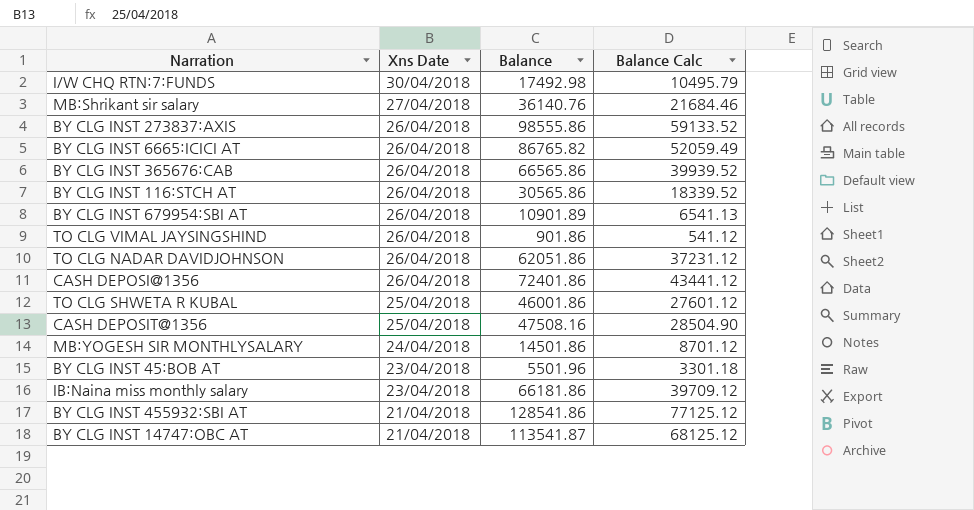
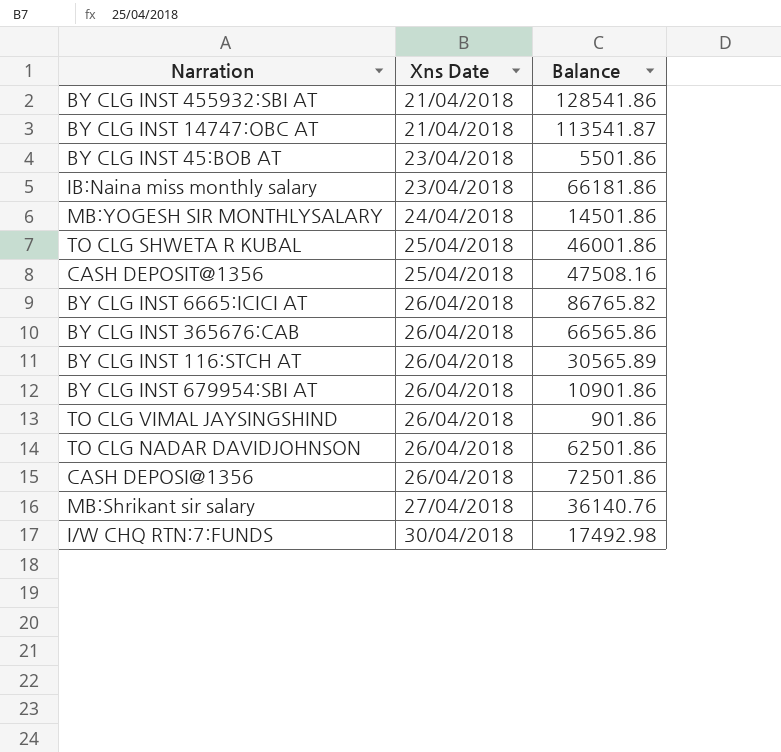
row order: Xns Date descending -> Xns Date ascending
column Balance Calc | formula: [Balance] * 0.6 -> none
row BY CLG INST 273837:AXIS: 26/04/2018 | 98555.86 | 59133.52 -> none
BY CLG INST 45:BOB AT | Balance: 5501.96 -> 5501.86
BY CLG INST 116:STCH AT | Balance: 30565.86 -> 30565.89
BY CLG INST 679954:SBI AT | Balance: 10901.89 -> 10901.86
TO CLG NADAR DAVIDJOHNSON | Balance: 62051.86 -> 62501.86
CASH DEPOSI@1356 | Balance: 72401.86 -> 72501.86

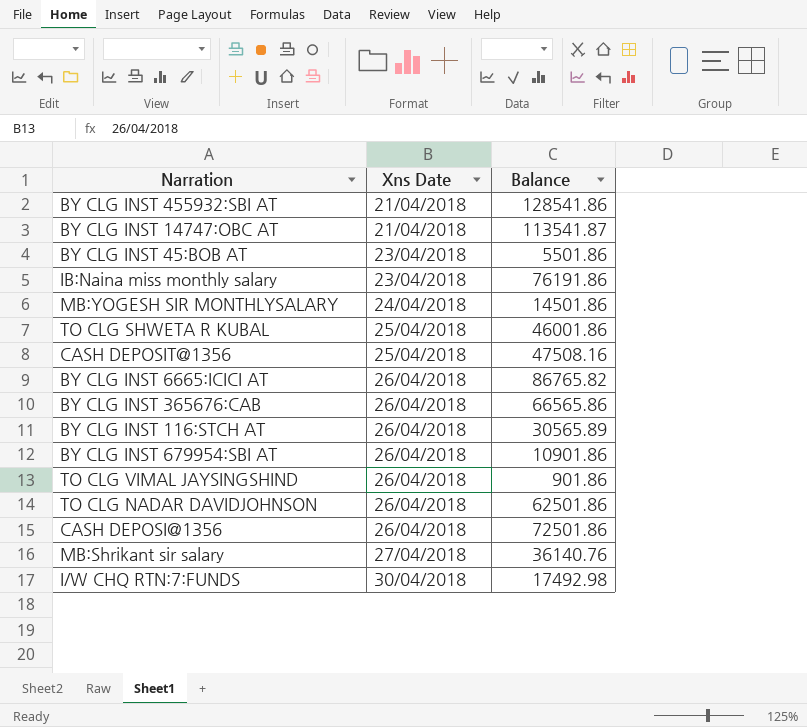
IB:Naina miss monthly salary | Balance: 66181.86 -> 76191.86

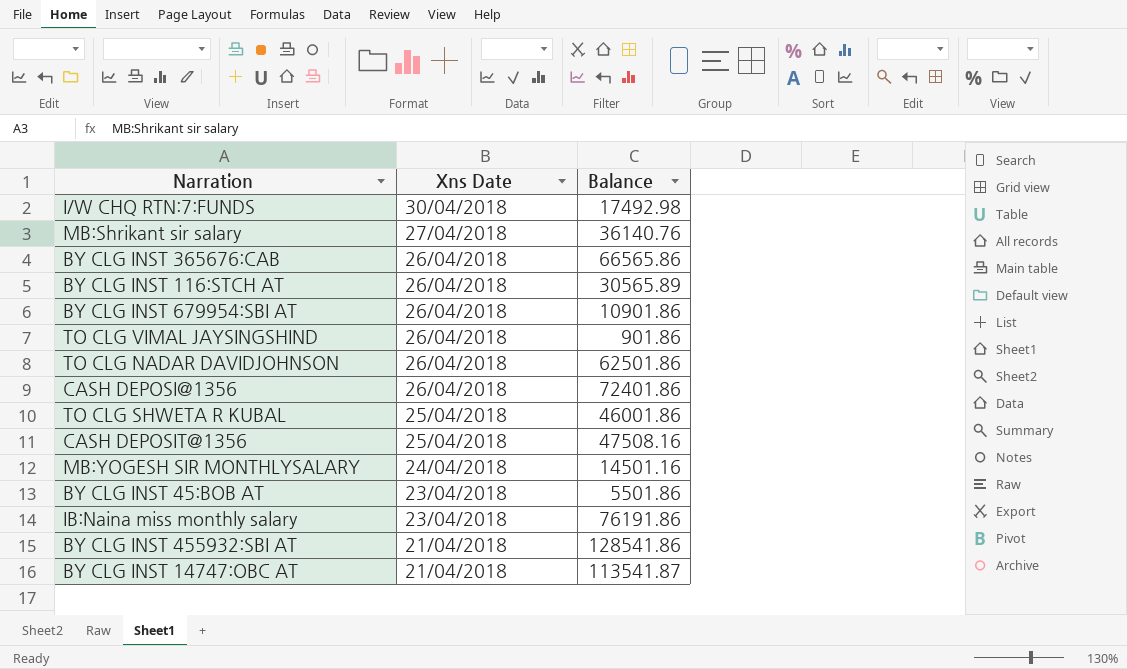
row order: Xns Date ascending -> Xns Date descending
row BY CLG INST 6665:ICICI AT: 26/04/2018 | 86765.82 -> none
CASH DEPOSI@1356 | Balance: 72501.86 -> 72401.86
MB:YOGESH SIR MONTHLYSALARY | Balance: 14501.86 -> 14501.16

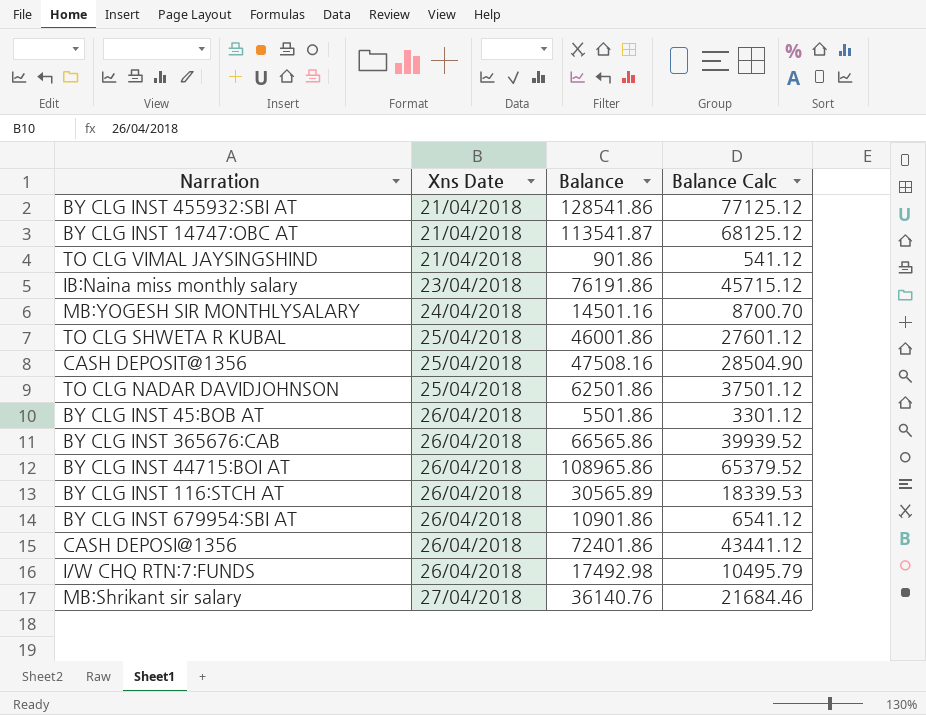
row order: Xns Date descending -> Xns Date ascending
column Balance Calc | formula: none -> [Balance] * 0.6
TO CLG VIMAL JAYSINGSHIND | Xns Date: 26/04/2018 -> 21/04/2018
TO CLG NADAR DAVIDJOHNSON | Xns Date: 26/04/2018 -> 25/04/2018
BY CLG INST 45:BOB AT | Xns Date: 23/04/2018 -> 26/04/2018
row BY CLG INST 44715:BOI AT: none -> 26/04/2018 | 108965.86 | 65379.52
I/W CHQ RTN:7:FUNDS | Xns Date: 30/04/2018 -> 26/04/2018

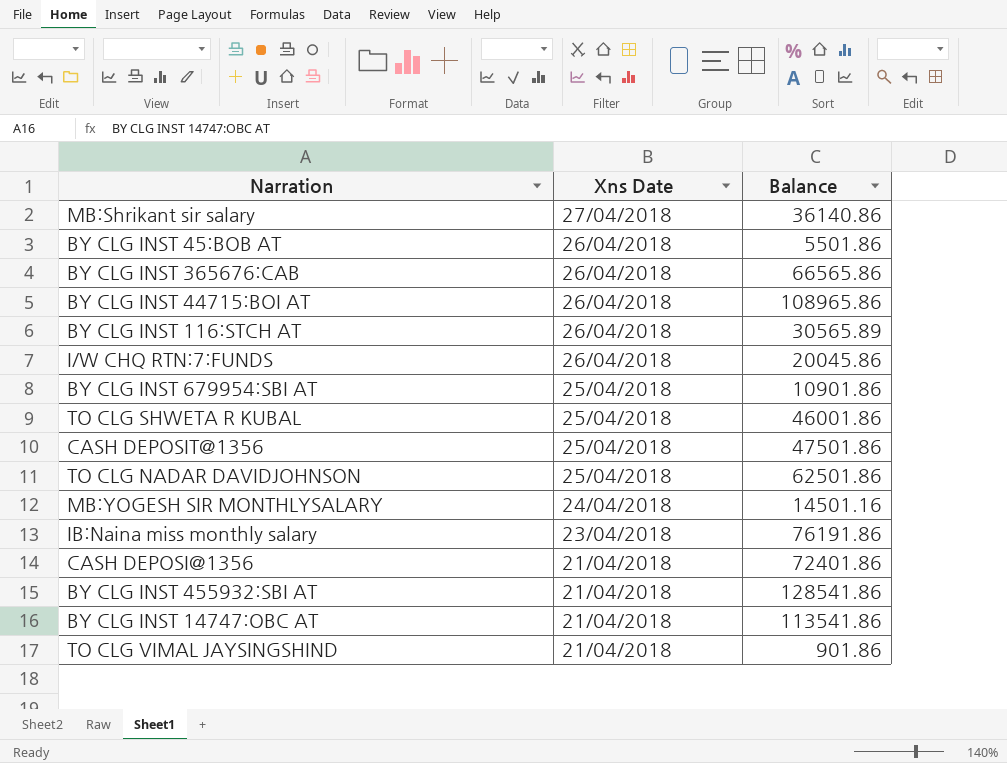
row order: Xns Date ascending -> Xns Date descending
column Balance Calc | formula: [Balance] * 0.6 -> none
MB:Shrikant sir salary | Balance: 36140.76 -> 36140.86
I/W CHQ RTN:7:FUNDS | Balance: 17492.98 -> 20045.86
BY CLG INST 679954:SBI AT | Xns Date: 26/04/2018 -> 25/04/2018
CASH DEPOSIT@1356 | Balance: 47508.16 -> 47501.86
CASH DEPOSI@1356 | Xns Date: 26/04/2018 -> 21/04/2018
BY CLG INST 14747:OBC AT | Balance: 113541.87 -> 113541.86

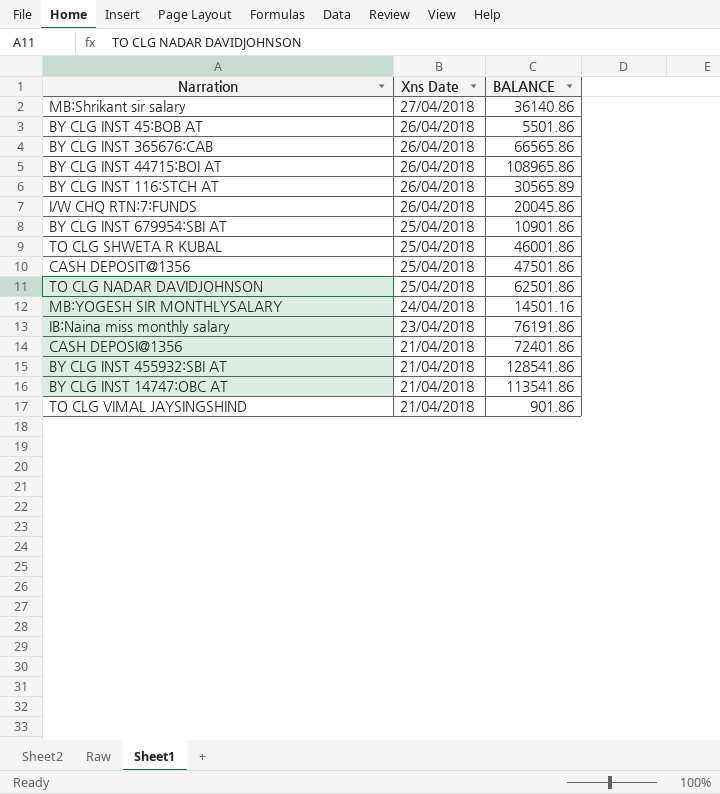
column name: Balance -> BALANCE

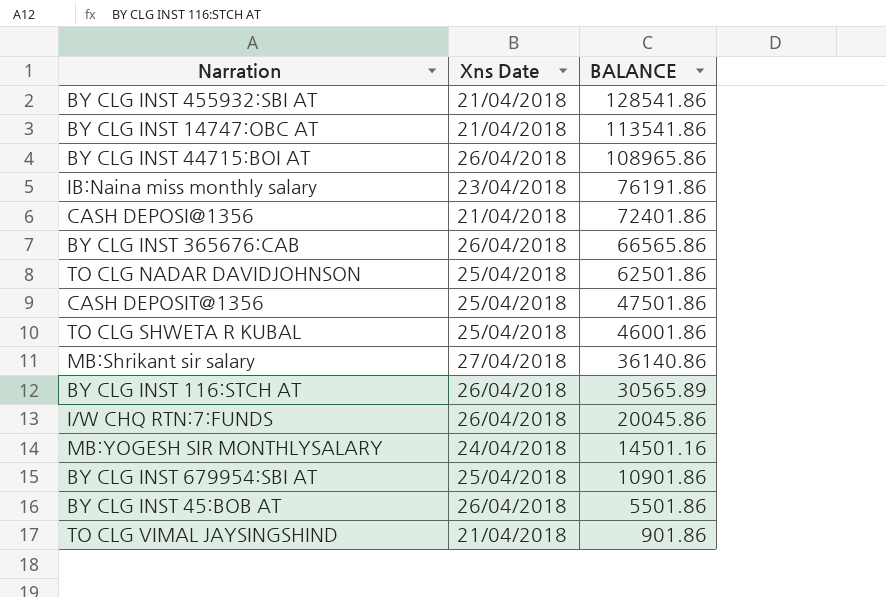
row order: Xns Date descending -> BALANCE descending

